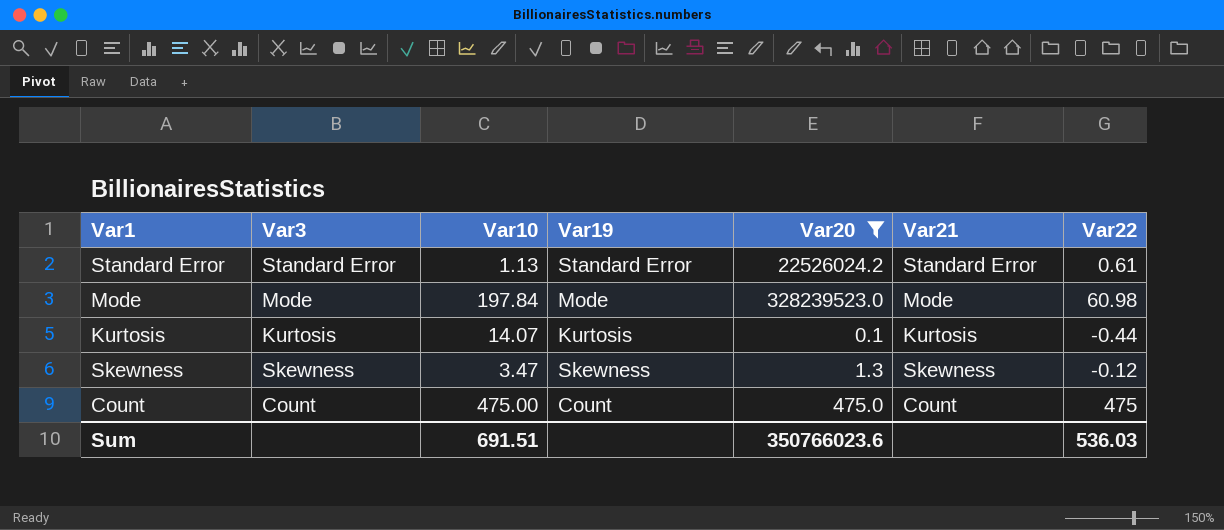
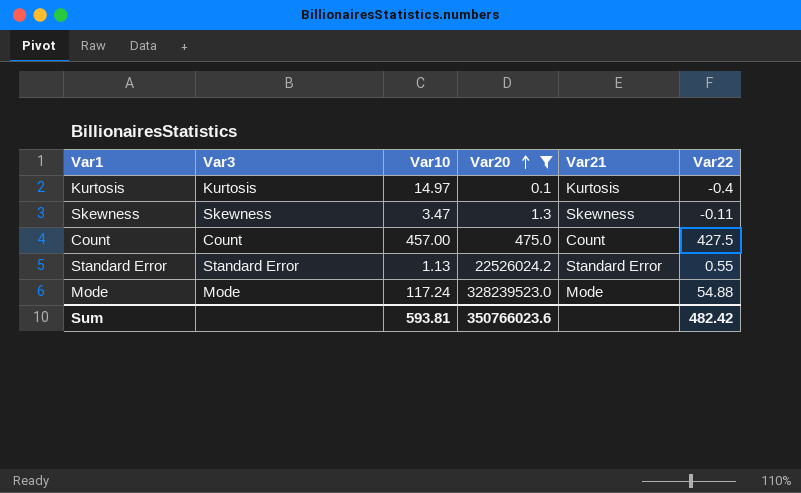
row order: none -> Var20 ascending
column Var19 | position: 4 -> none
Kurtosis | Var10: 14.07 -> 14.97
Kurtosis | Var22: -0.44 -> -0.4
Skewness | Var22: -0.12 -> -0.11
Count | Var10: 475.00 -> 457.00
Count | Var22: 475 -> 427.5
Standard Error | Var22: 0.61 -> 0.55
Mode | Var10: 197.84 -> 117.24
Mode | Var22: 60.98 -> 54.88
Sum | Var10: 691.51 -> 593.81
Sum | Var22: 536.03 -> 482.42

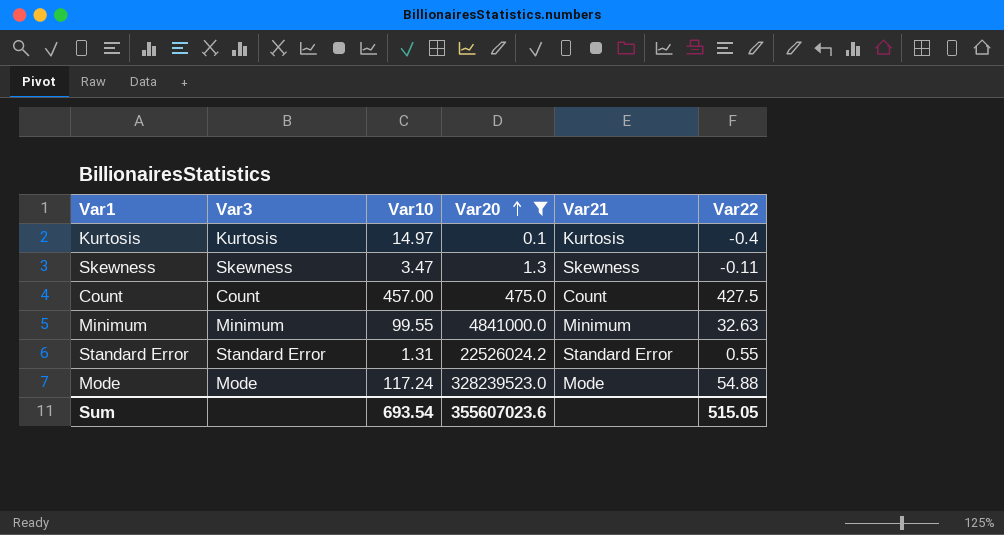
row Minimum: none -> Minimum | 99.55 | 4841000.0 | Minimum | 32.63
Standard Error | Var10: 1.13 -> 1.31
Sum | Var10: 593.81 -> 693.54
Sum | Var20: 350766023.6 -> 355607023.6
Sum | Var22: 482.42 -> 515.05

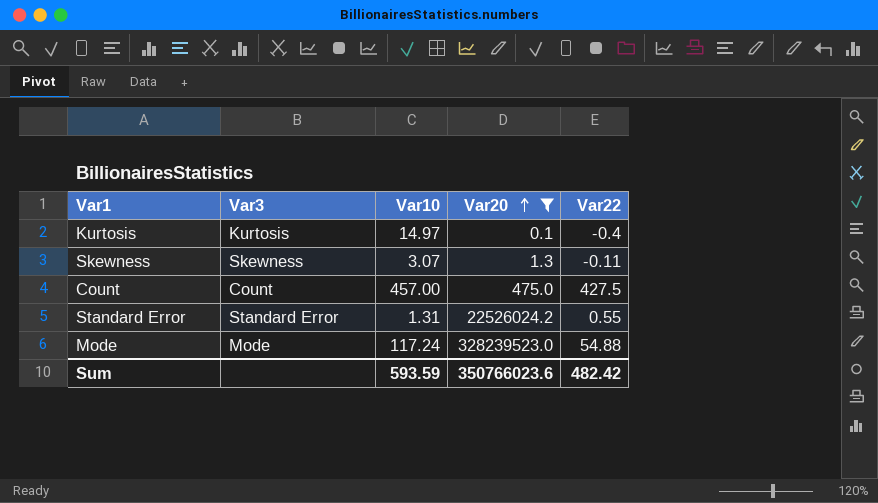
column Var21 | position: 5 -> none
row Minimum: Minimum | 99.55 | 4841000.0 | Minimum | 32.63 -> none
Skewness | Var10: 3.47 -> 3.07
Sum | Var10: 693.54 -> 593.59
Sum | Var20: 355607023.6 -> 350766023.6
Sum | Var22: 515.05 -> 482.42

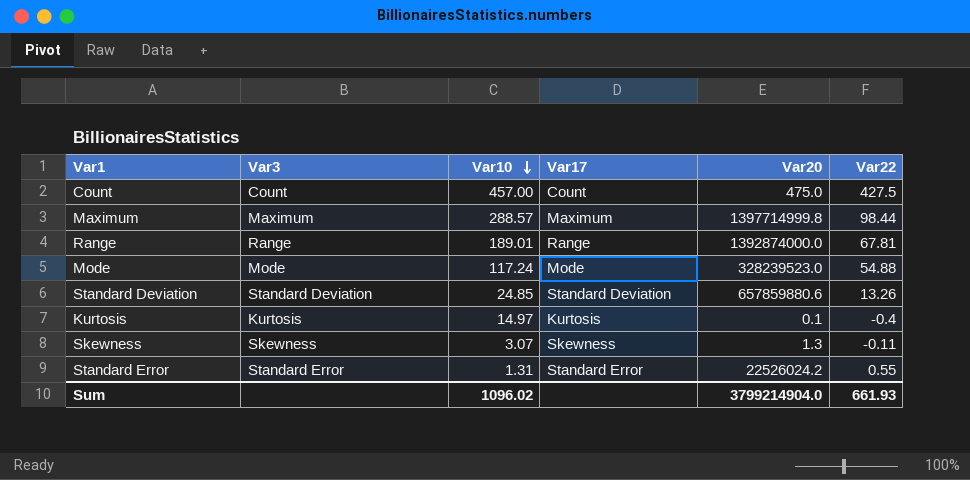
filter: Var20 <= 328239523.0 -> none
row order: Var20 ascending -> Var10 descending
column Var17 | position: none -> 4
Sum | Var10: 593.59 -> 1096.02
Sum | Var20: 350766023.6 -> 3799214904.0
Sum | Var22: 482.42 -> 661.93

